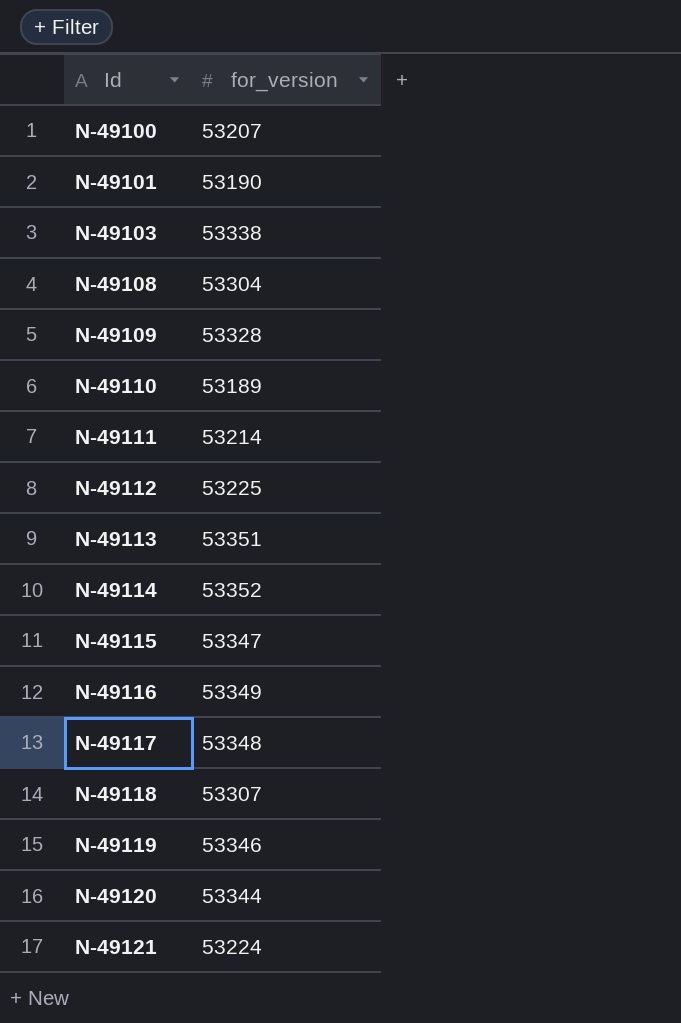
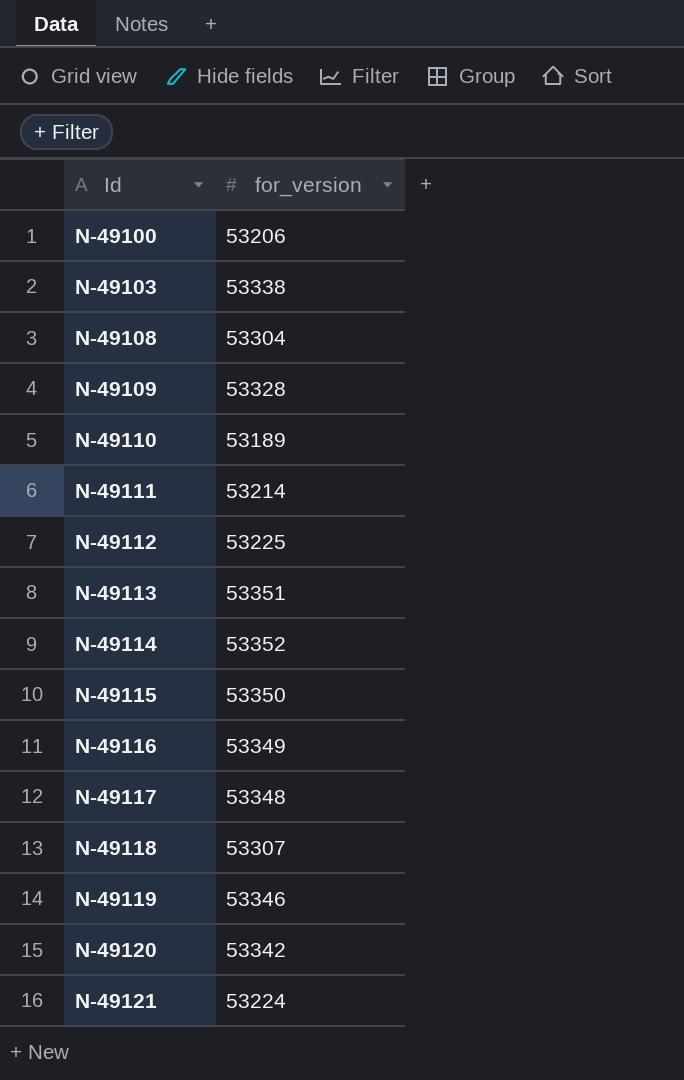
row N-49101: 53190 -> none
N-49100 | for_version: 53207 -> 53206
N-49115 | for_version: 53347 -> 53350
N-49120 | for_version: 53344 -> 53342

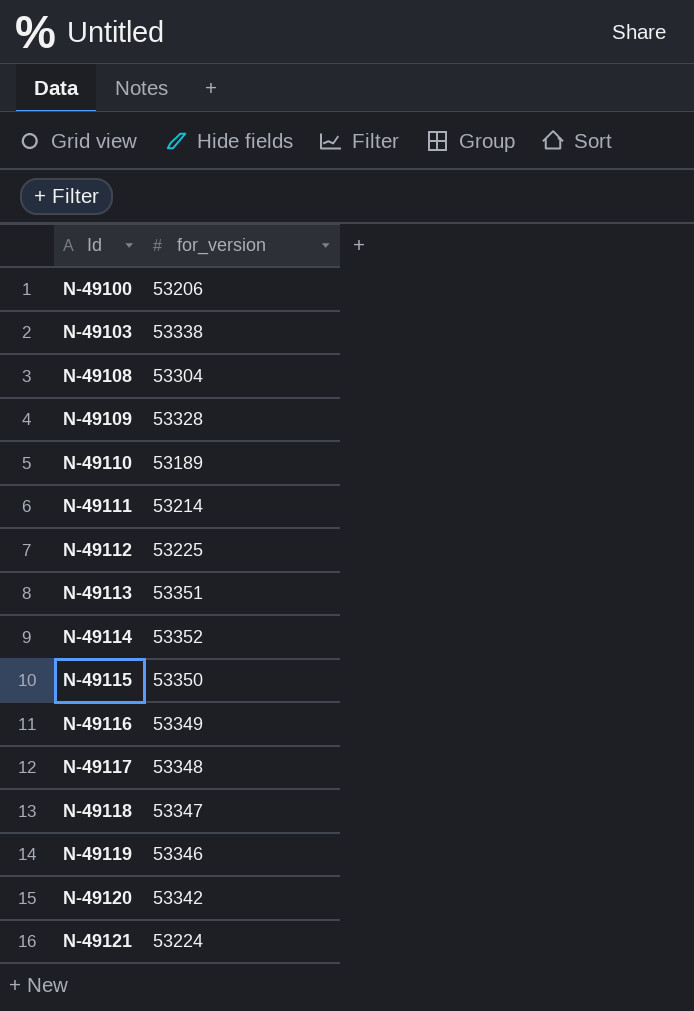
N-49118 | for_version: 53307 -> 53347

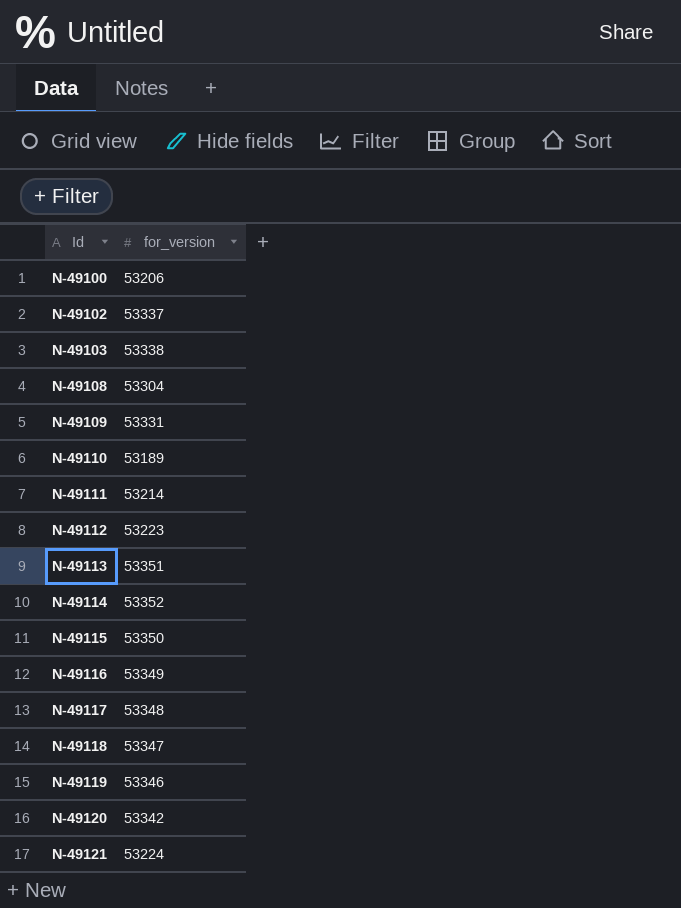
row N-49102: none -> 53337
N-49109 | for_version: 53328 -> 53331
N-49112 | for_version: 53225 -> 53223

